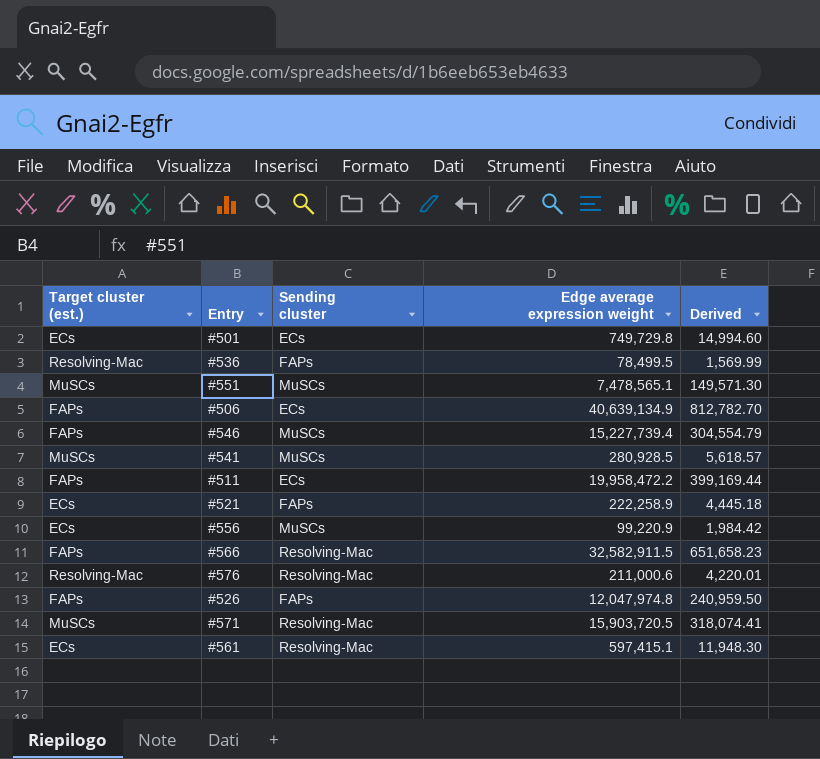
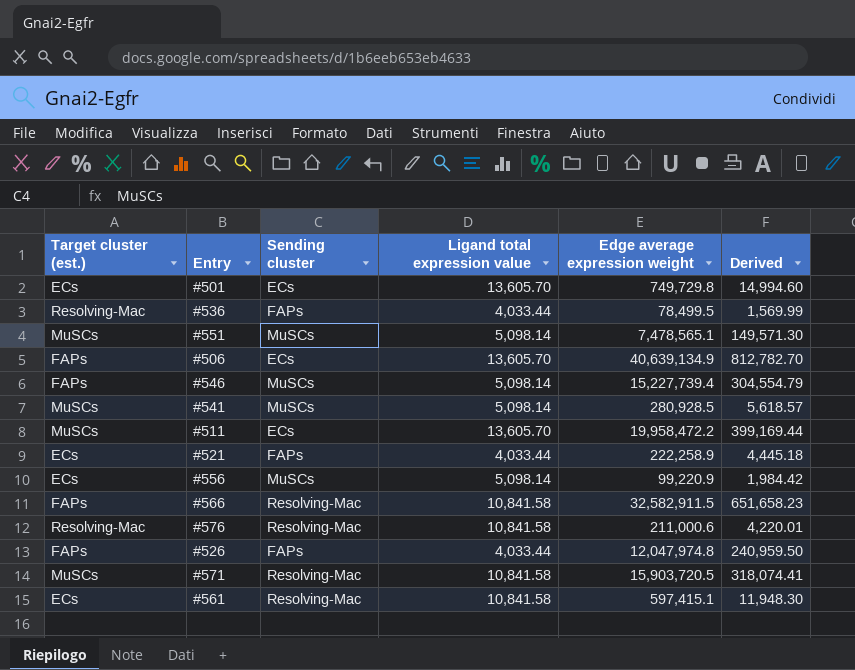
column Ligand total expression value | position: none -> 4
#511 | Target cluster (est.): FAPs -> MuSCs

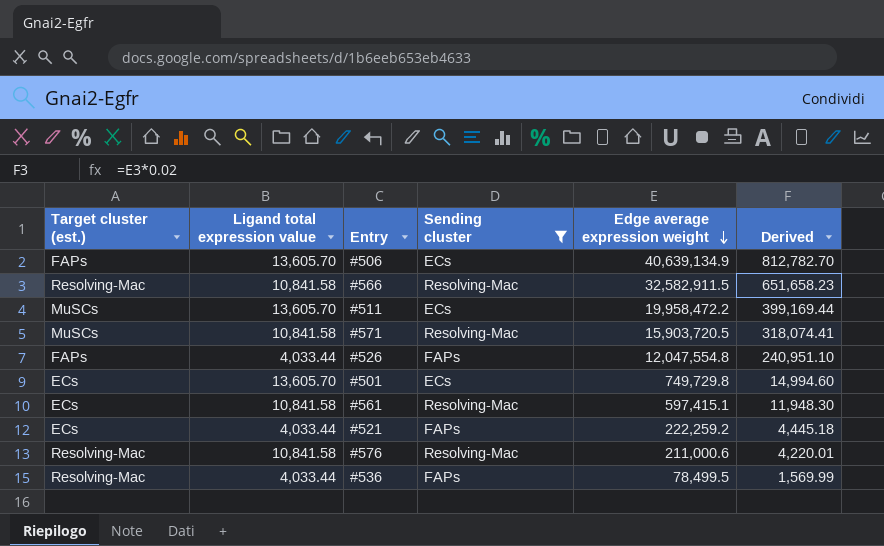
filter: none -> Sending cluster != MuSCs
row order: none -> Edge average expression weight descending
column Ligand total expression value | position: 4 -> 2
#566 | Target cluster (est.): FAPs -> Resolving-Mac
#526 | Edge average expression weight: 12,047,974.8 -> 12,047,554.8
#526 | Derived: 240,959.50 -> 240,951.10
#521 | Edge average expression weight: 222,258.9 -> 222,259.2

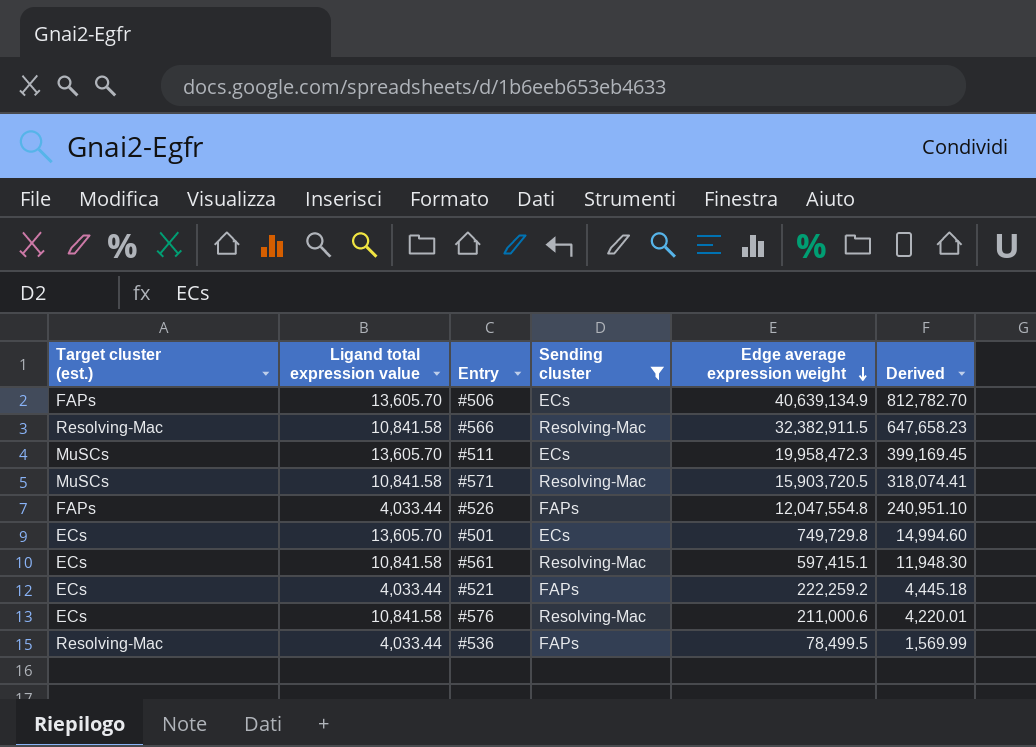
#566 | Edge average expression weight: 32,582,911.5 -> 32,382,911.5
#566 | Derived: 651,658.23 -> 647,658.23
#511 | Edge average expression weight: 19,958,472.2 -> 19,958,472.3
#511 | Derived: 399,169.44 -> 399,169.45
#576 | Target cluster (est.): Resolving-Mac -> ECs

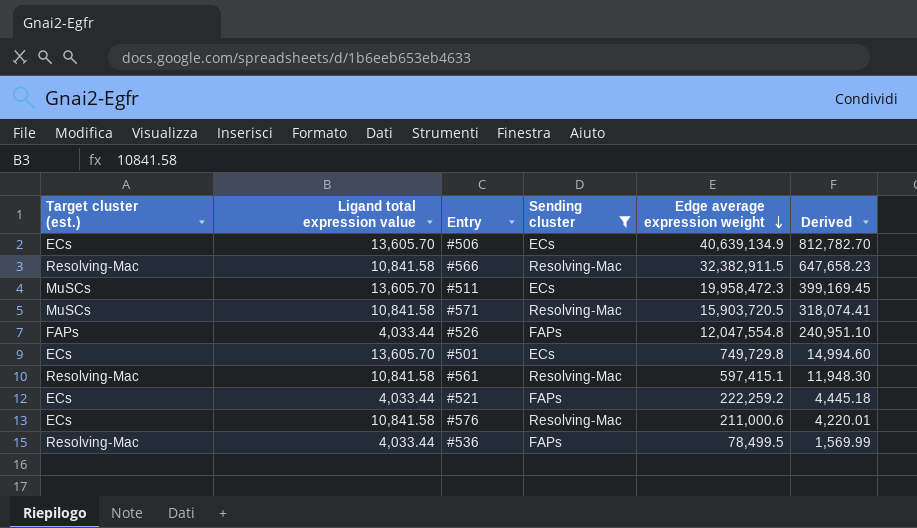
#506 | Target cluster (est.): FAPs -> ECs
#561 | Target cluster (est.): ECs -> Resolving-Mac

